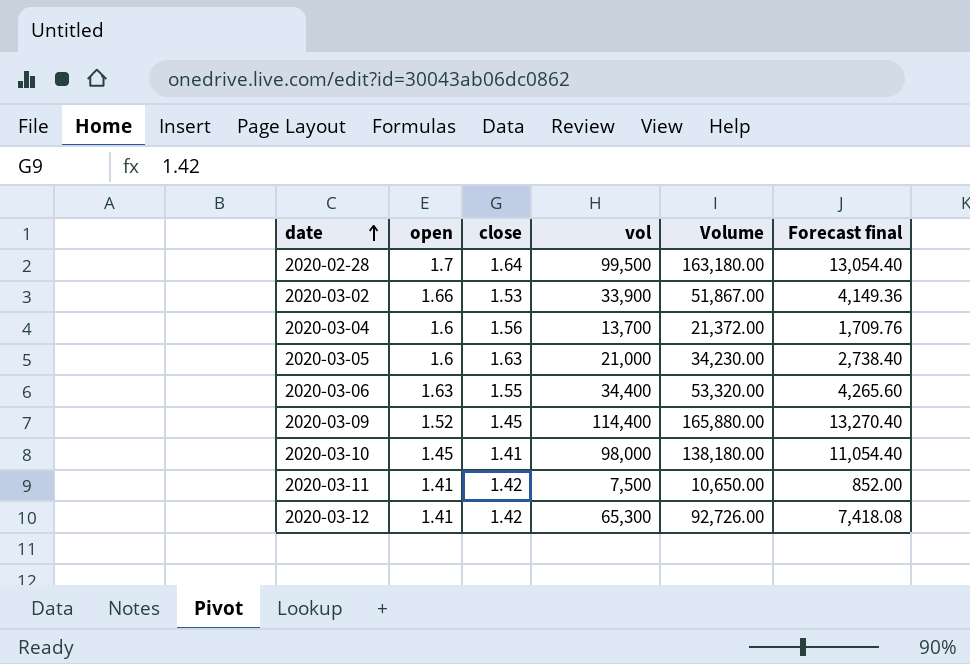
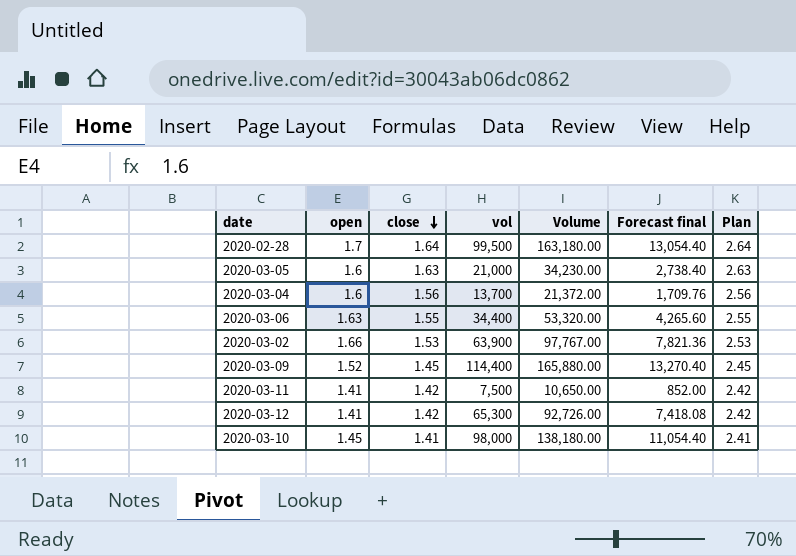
row order: date ascending -> close descending
column Plan | formula: none -> [close] + 1
2020-03-02 | vol: 33,900 -> 63,900
2020-03-02 | Volume: 51,867.00 -> 97,767.00
2020-03-02 | Forecast final: 4,149.36 -> 7,821.36

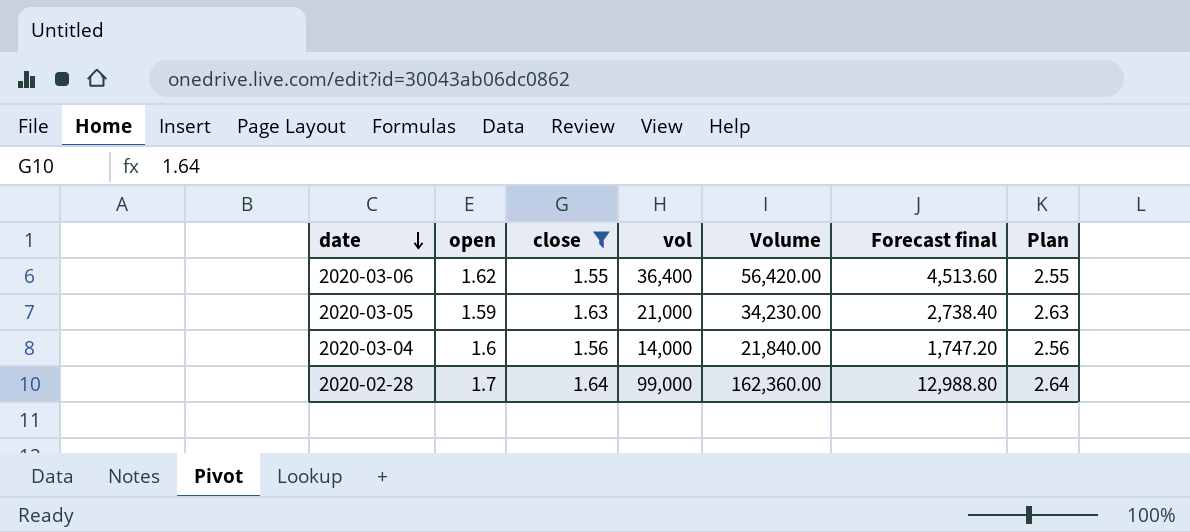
filter: none -> close >= 1.55
row order: close descending -> date descending
2020-03-06 | open: 1.63 -> 1.62
2020-03-06 | vol: 34,400 -> 36,400
2020-03-06 | Volume: 53,320.00 -> 56,420.00
2020-03-06 | Forecast final: 4,265.60 -> 4,513.60
2020-03-05 | open: 1.6 -> 1.59
2020-03-04 | vol: 13,700 -> 14,000
2020-03-04 | Volume: 21,372.00 -> 21,840.00
2020-03-04 | Forecast final: 1,709.76 -> 1,747.20
2020-02-28 | vol: 99,500 -> 99,000
2020-02-28 | Volume: 163,180.00 -> 162,360.00
2020-02-28 | Forecast final: 13,054.40 -> 12,988.80

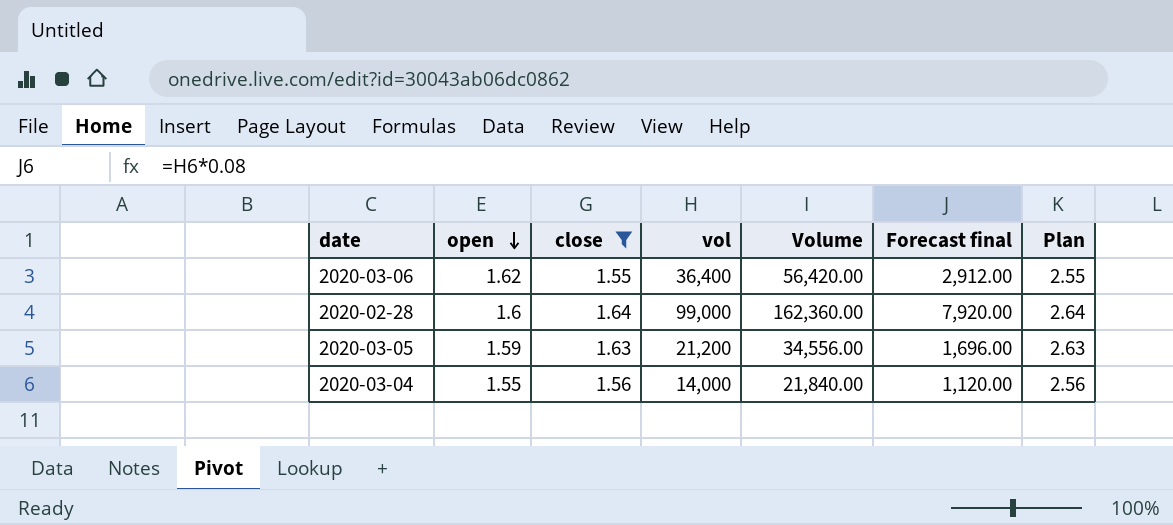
row order: date descending -> open descending
column Forecast final | formula: [Volume] * 0.08 -> [vol] * 0.08
2020-02-28 | open: 1.7 -> 1.6
2020-03-05 | vol: 21,000 -> 21,200
2020-03-05 | Volume: 34,230.00 -> 34,556.00
2020-03-04 | open: 1.6 -> 1.55

